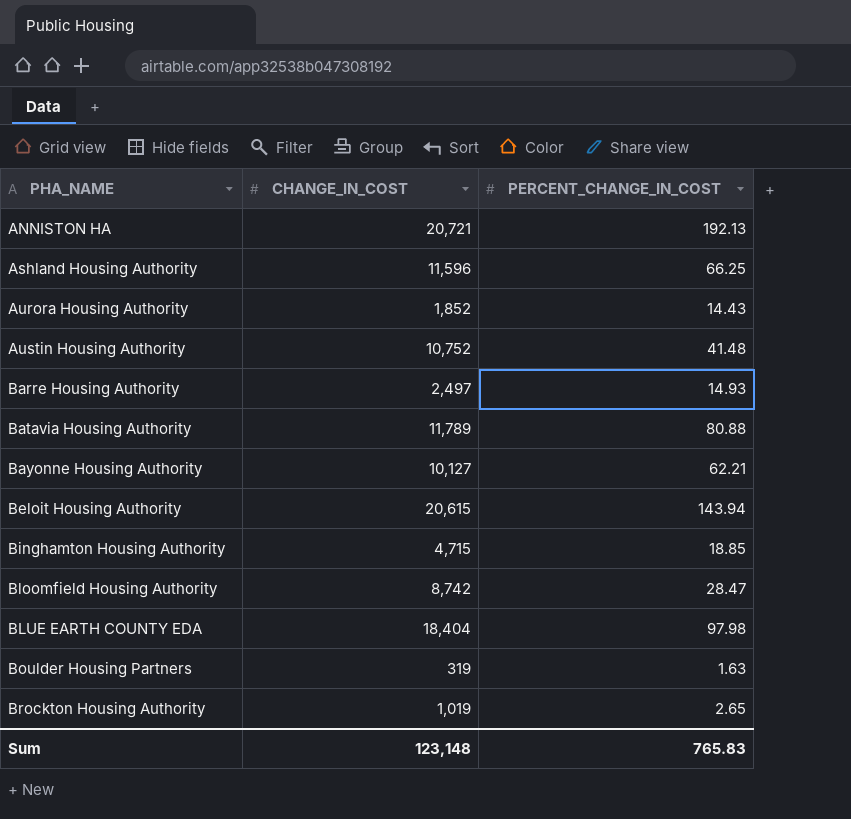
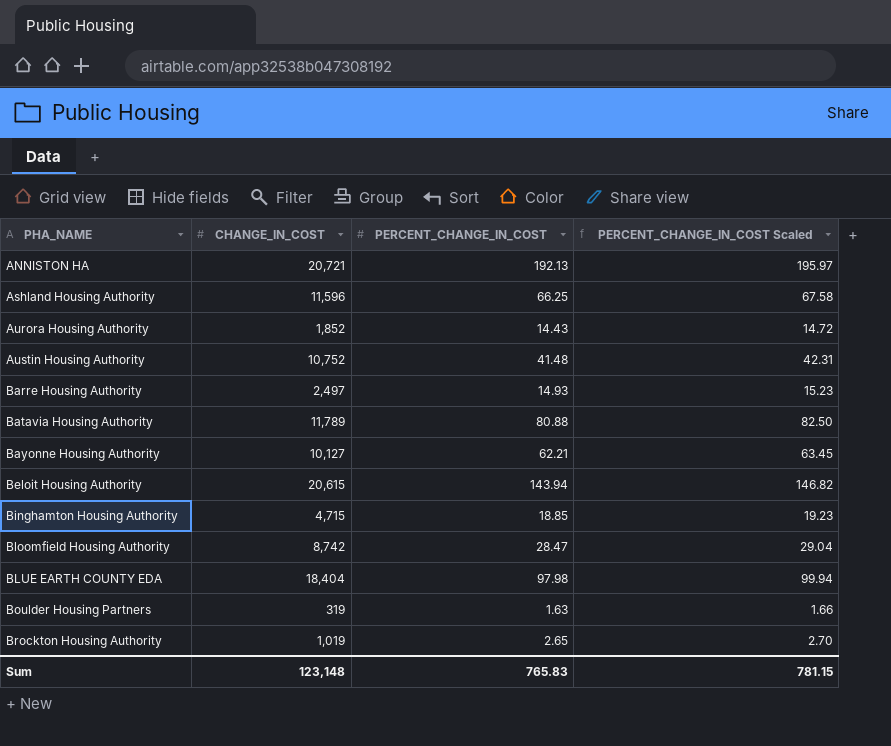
column PERCENT_CHANGE_IN_COST Scaled | formula: none -> [PERCENT_CHANGE_IN_COST] * 1.02

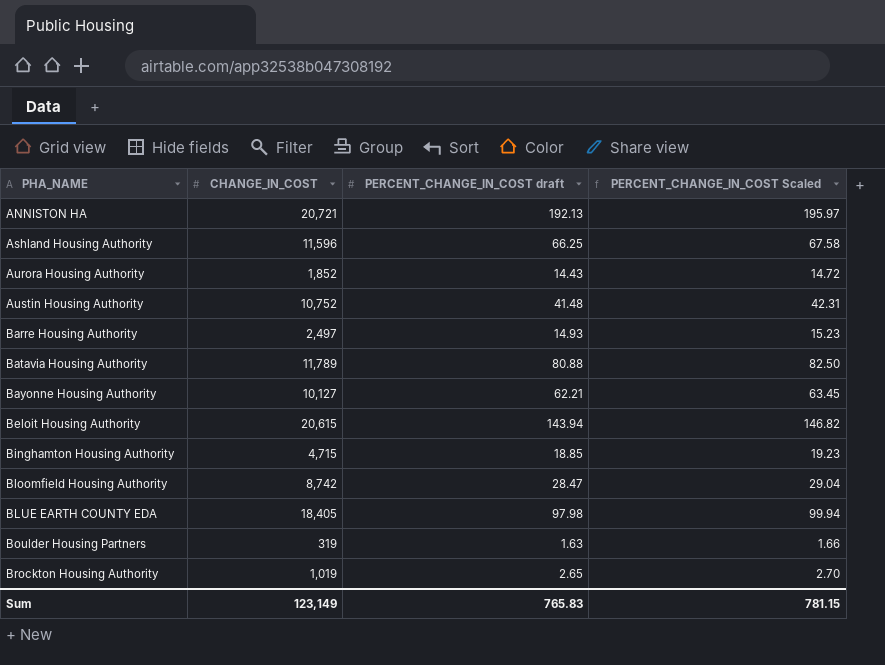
column name: PERCENT_CHANGE_IN_COST -> PERCENT_CHANGE_IN_COST draft
BLUE EARTH COUNTY EDA | CHANGE_IN_COST: 18,404 -> 18,405
Sum | CHANGE_IN_COST: 123,148 -> 123,149

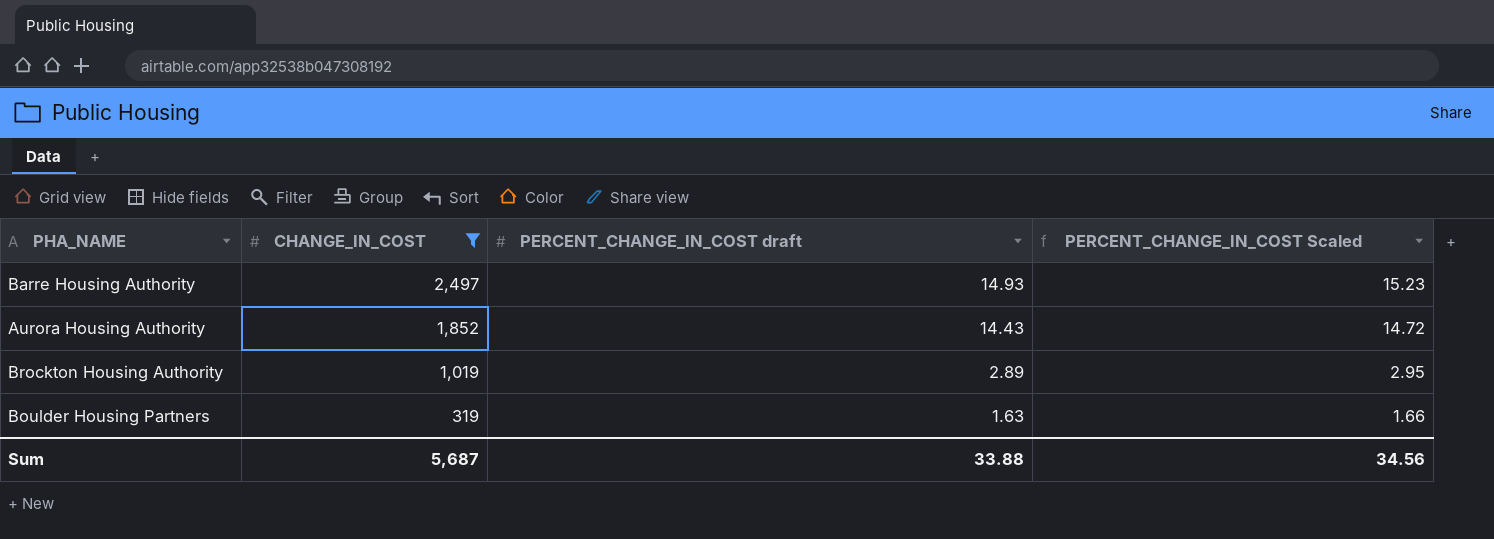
filter: none -> CHANGE_IN_COST <= 2,497
row order: PHA_NAME ascending -> CHANGE_IN_COST descending
Brockton Housing Authority | PERCENT_CHANGE_IN_COST draft: 2.65 -> 2.89
Brockton Housing Authority | PERCENT_CHANGE_IN_COST Scaled: 2.70 -> 2.95
Sum | CHANGE_IN_COST: 123,149 -> 5,687
Sum | PERCENT_CHANGE_IN_COST draft: 765.83 -> 33.88
Sum | PERCENT_CHANGE_IN_COST Scaled: 781.15 -> 34.56

